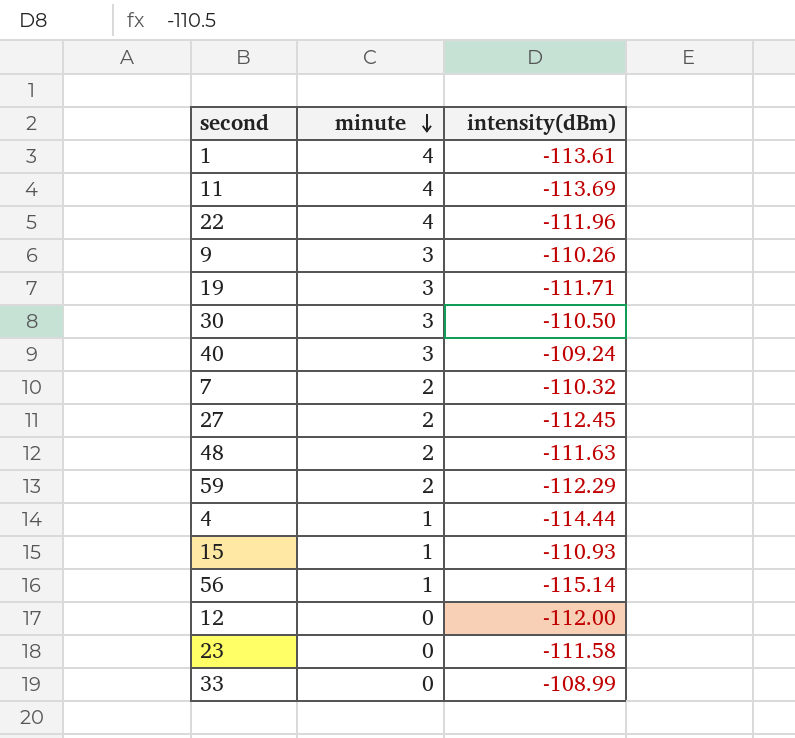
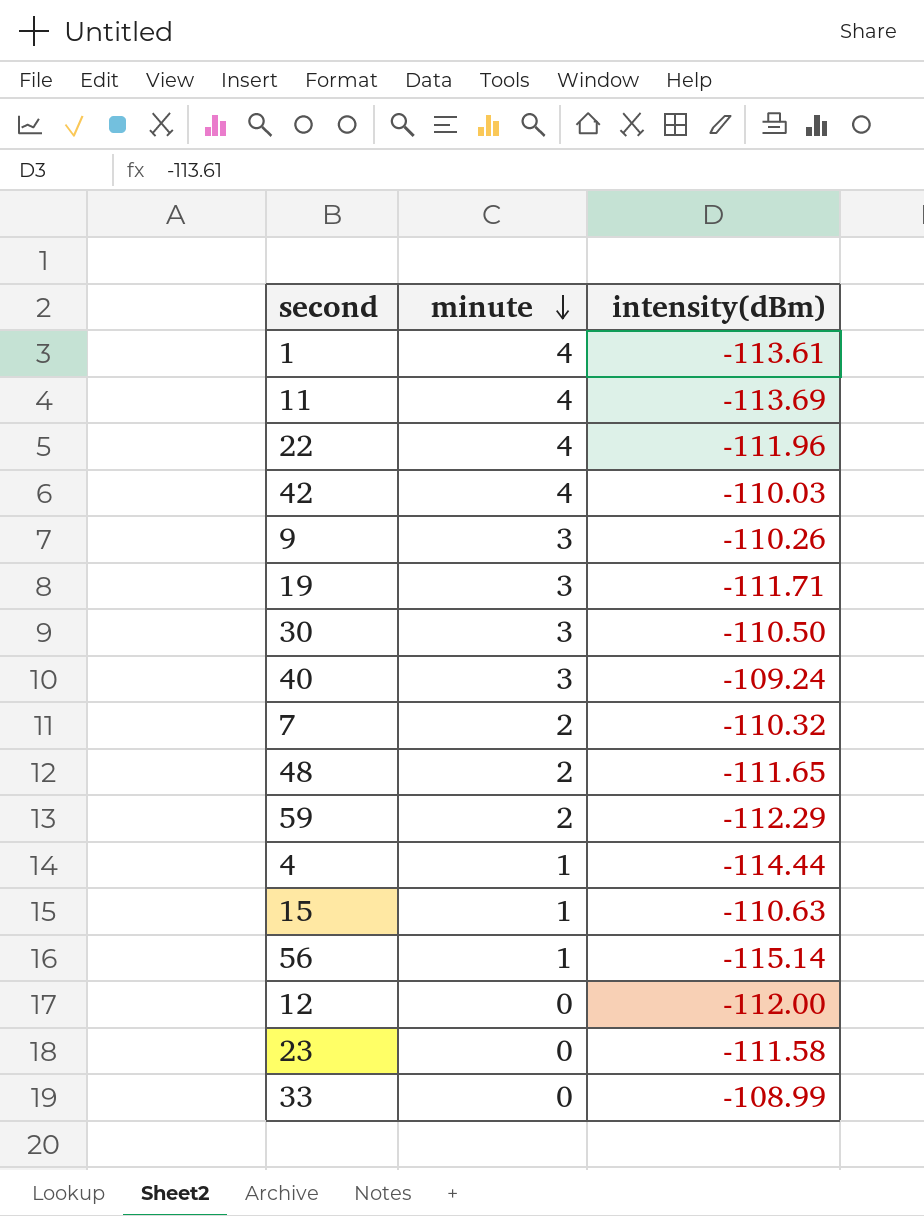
row 27: 2 | -112.45 -> none
row 42: none -> 4 | -110.03
48 | intensity(dBm): -111.63 -> -111.65
15 | intensity(dBm): -110.93 -> -110.63

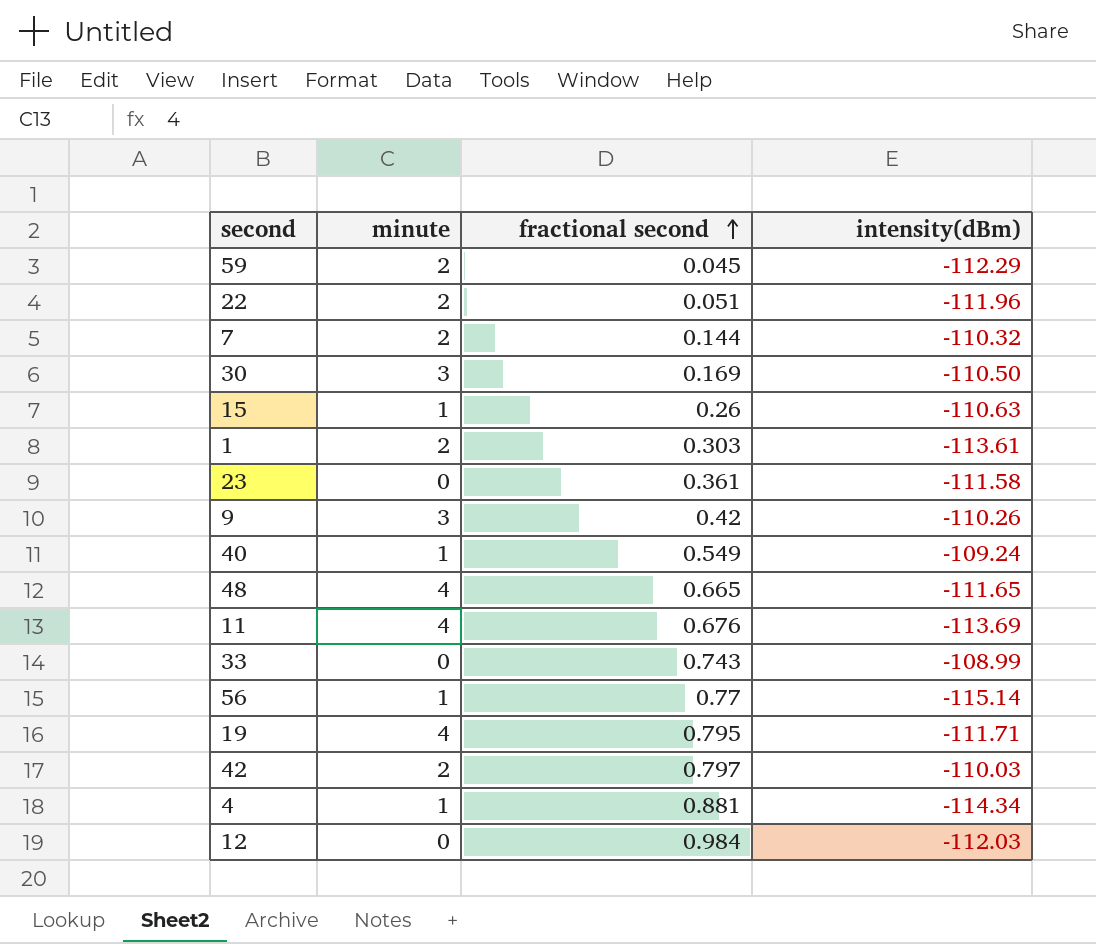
row order: minute descending -> fractional second ascending
column fractional second | position: none -> 3
22 | minute: 4 -> 2
1 | minute: 4 -> 2
40 | minute: 3 -> 1
48 | minute: 2 -> 4
19 | minute: 3 -> 4
42 | minute: 4 -> 2
4 | intensity(dBm): -114.44 -> -114.34
12 | intensity(dBm): -112.00 -> -112.03

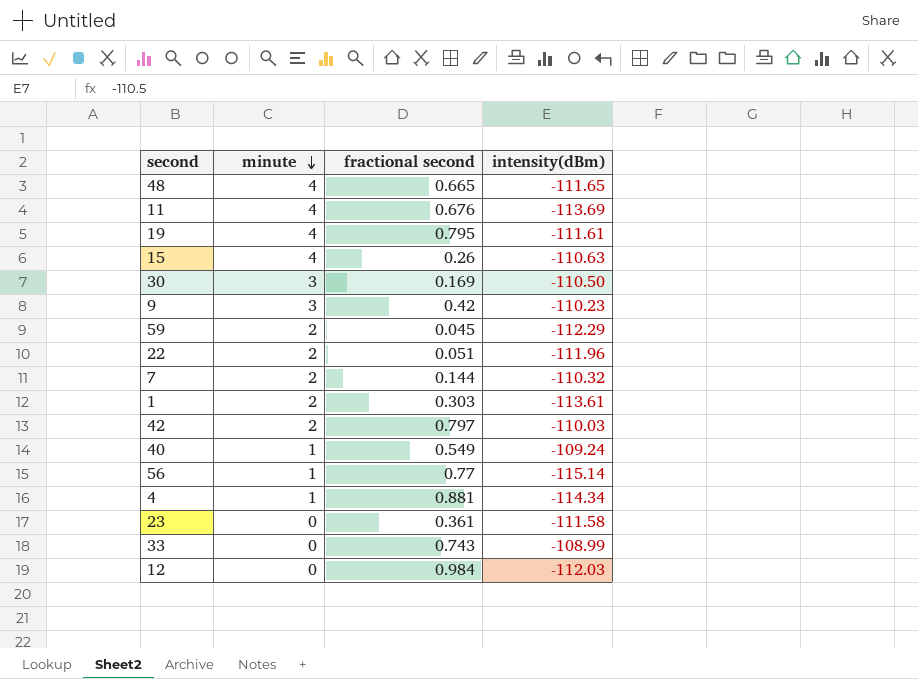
row order: fractional second ascending -> minute descending
19 | intensity(dBm): -111.71 -> -111.61
15 | minute: 1 -> 4
9 | intensity(dBm): -110.26 -> -110.23

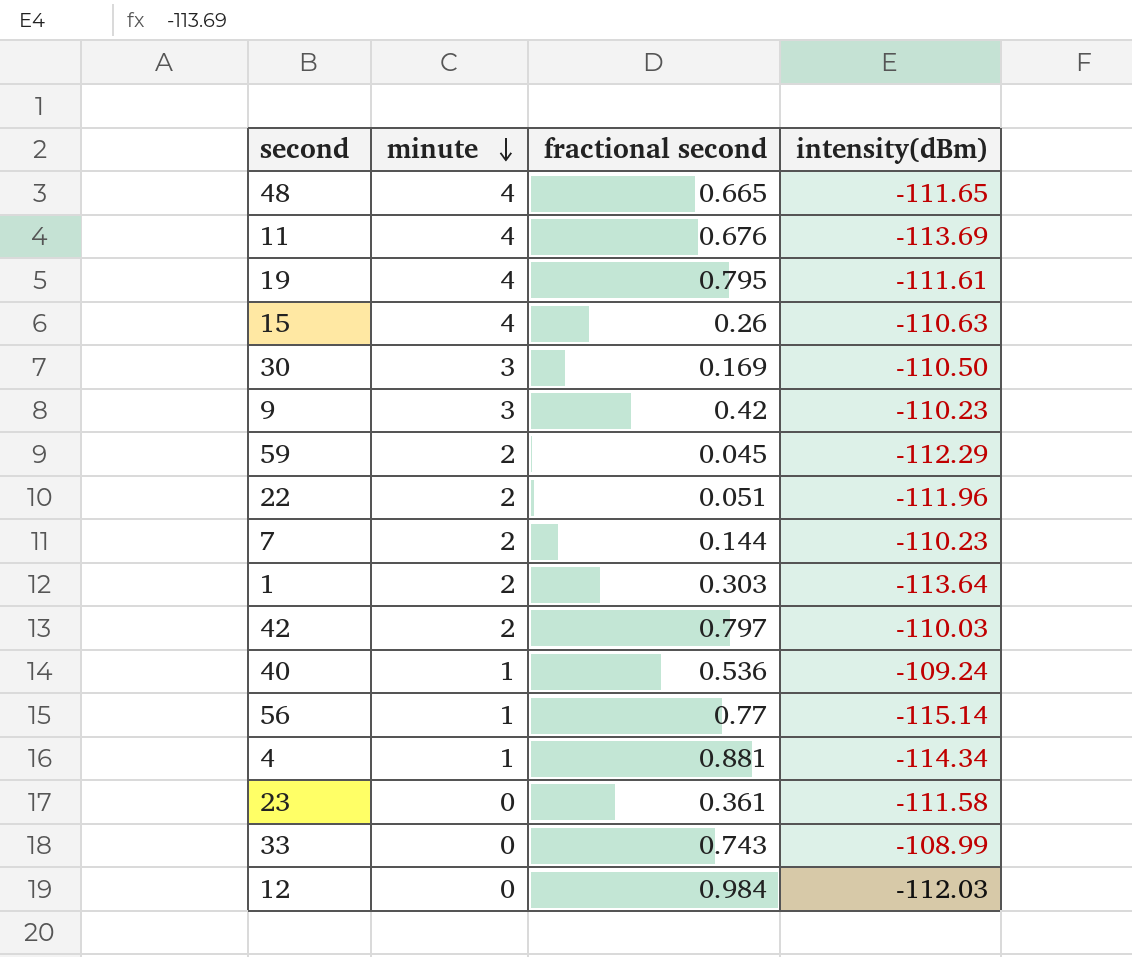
7 | intensity(dBm): -110.32 -> -110.23
1 | intensity(dBm): -113.61 -> -113.64
40 | fractional second: 0.549 -> 0.536

